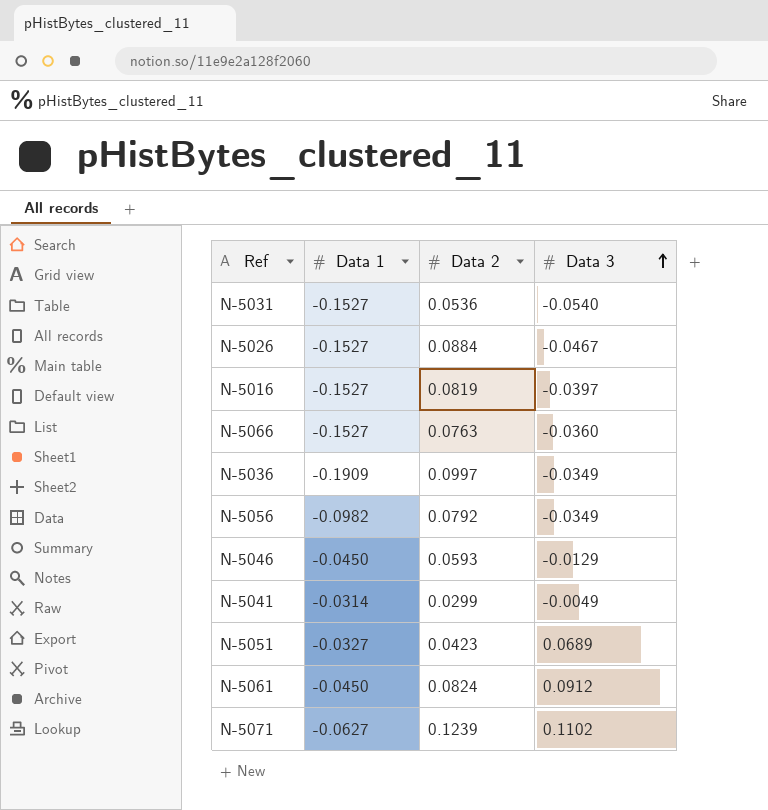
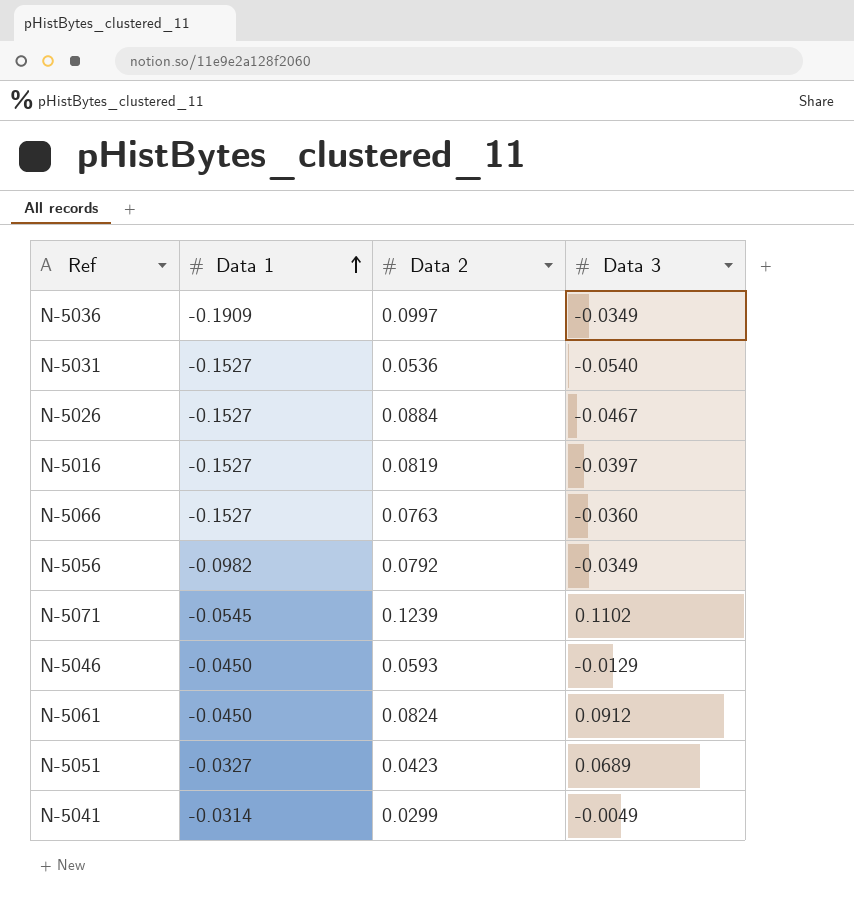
row order: Data 3 ascending -> Data 1 ascending
N-5071 | Data 1: -0.0627 -> -0.0545

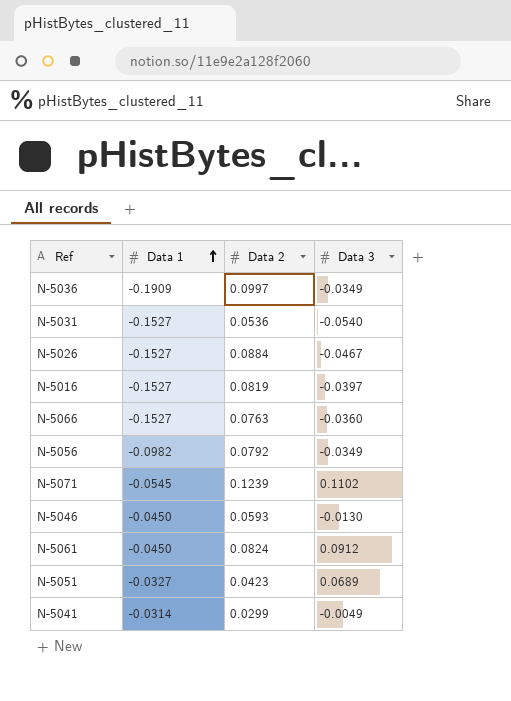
N-5046 | Data 3: -0.0129 -> -0.0130

